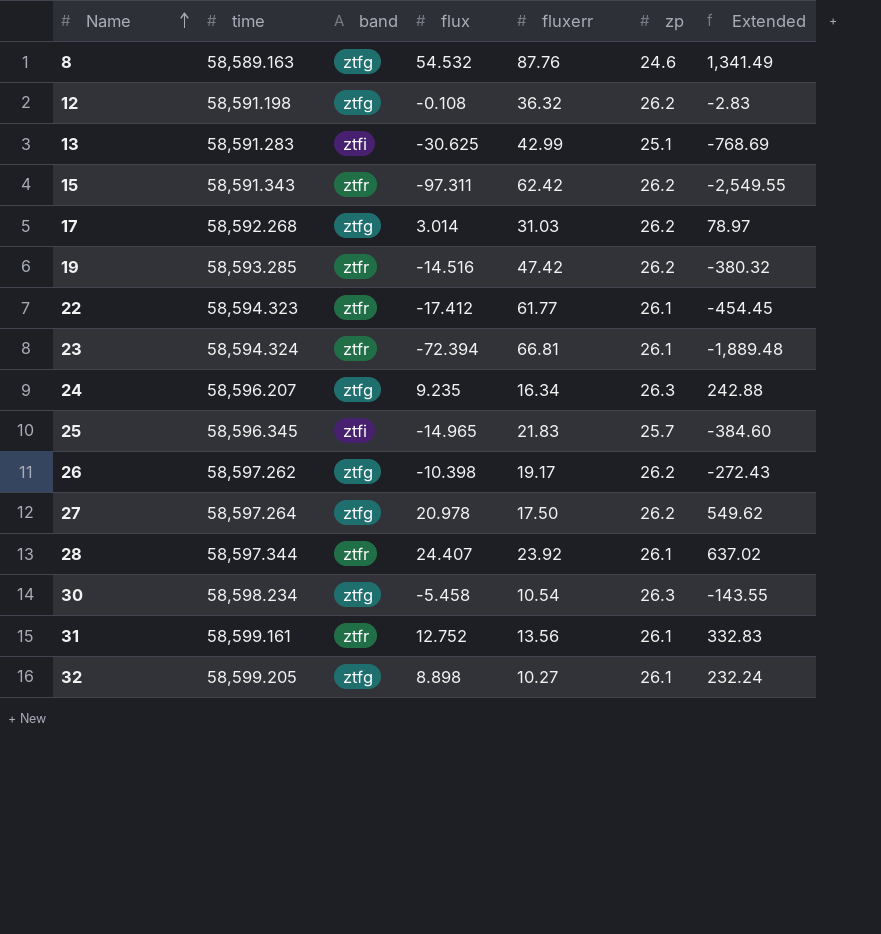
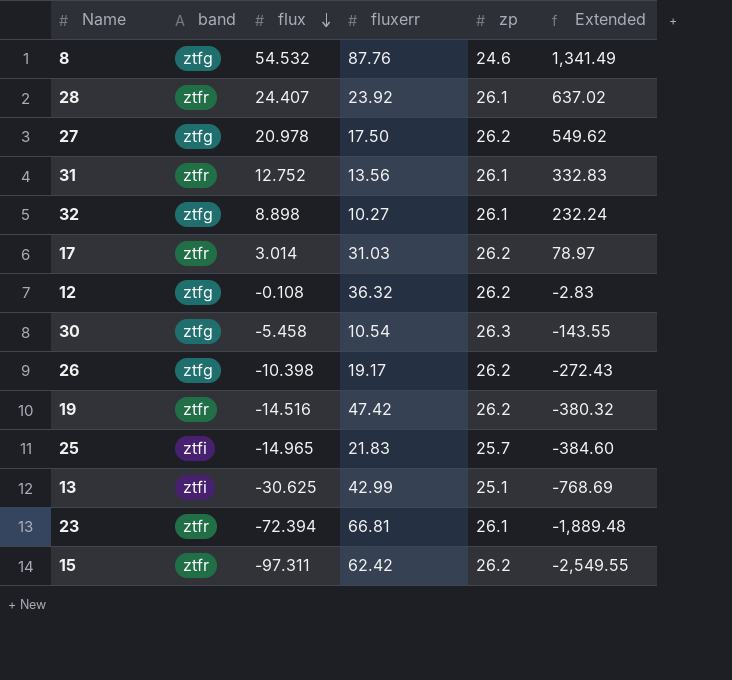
row order: Name ascending -> flux descending
column time | position: 2 -> none
row 22: 58,594.323 | ztfr | -17.412 | 61.77 | 26.1 | -454.45 -> none
row 24: 58,596.207 | ztfg | 9.235 | 16.34 | 26.3 | 242.88 -> none
17 | band: ztfg -> ztfr

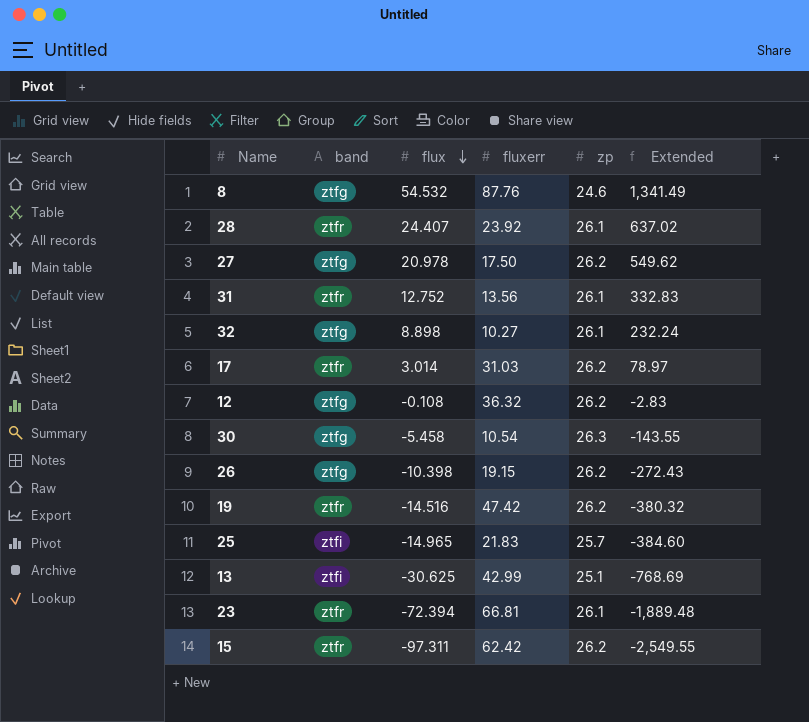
26 | fluxerr: 19.17 -> 19.15

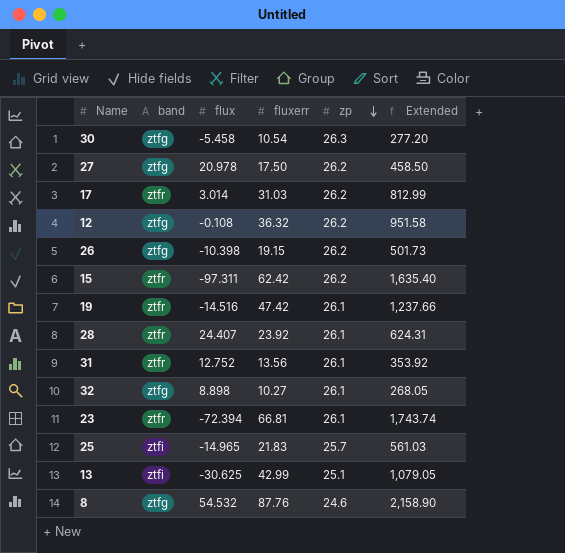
row order: flux descending -> zp descending
column Extended | formula: [flux] * [zp] -> [fluxerr] * [zp]
19 | zp: 26.2 -> 26.1

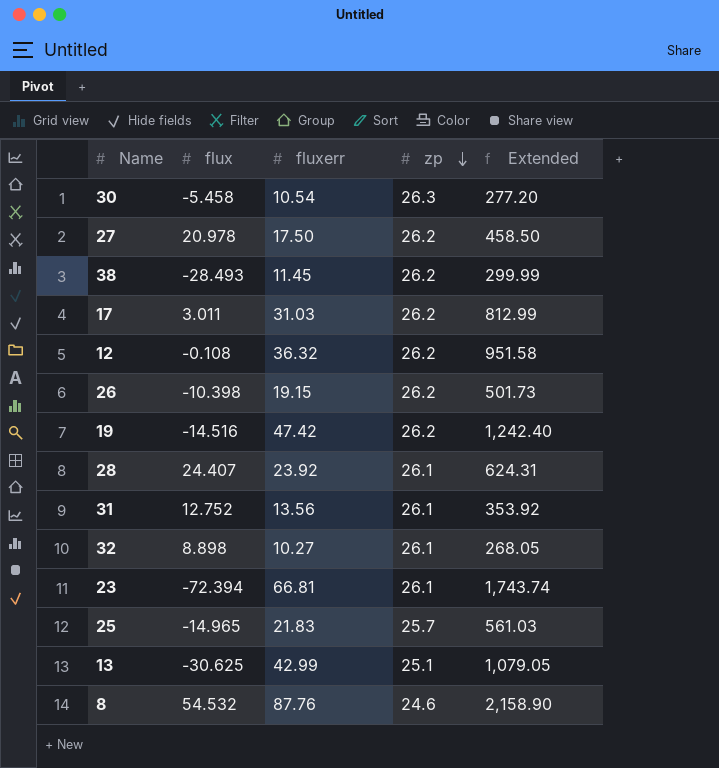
column band | position: 2 -> none
row 15: ztfr | -97.311 | 62.42 | 26.2 | 1,635.40 -> none
row 38: none -> -28.493 | 11.45 | 26.2 | 299.99
17 | flux: 3.014 -> 3.011
19 | zp: 26.1 -> 26.2
19 | Extended: 1,237.66 -> 1,242.40

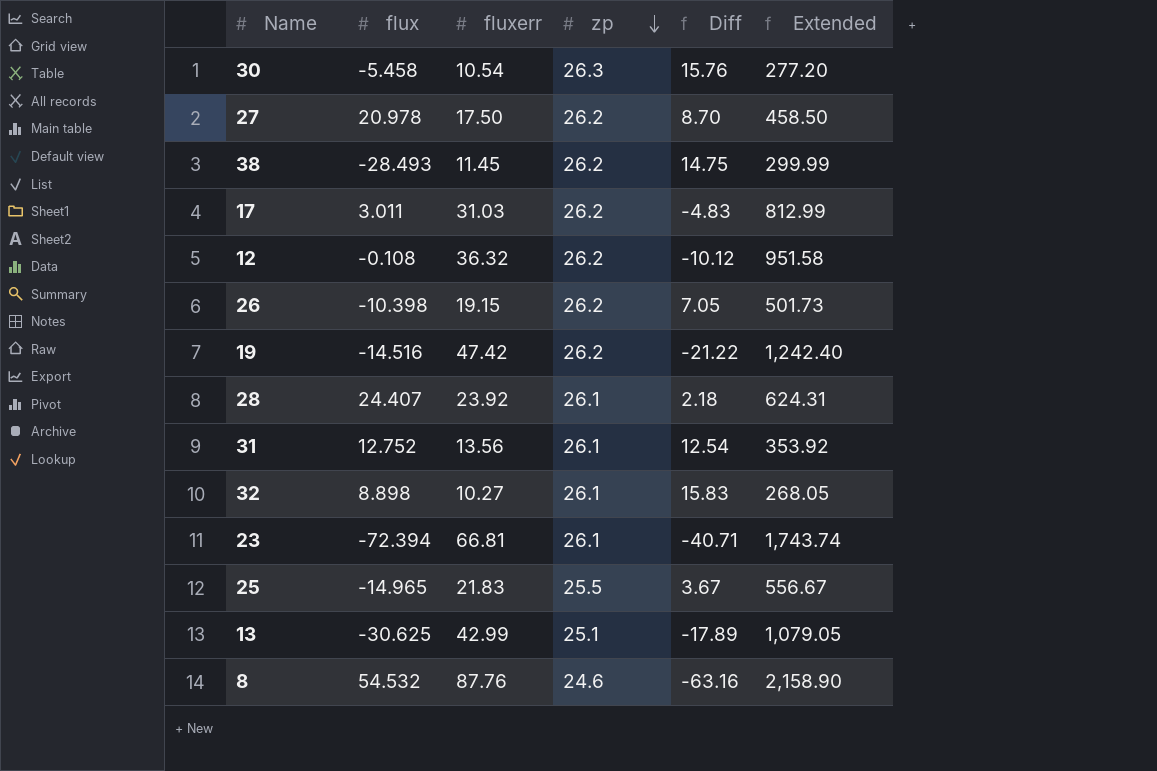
column Diff | formula: none -> [zp] - [fluxerr]
25 | zp: 25.7 -> 25.5
25 | Extended: 561.03 -> 556.67

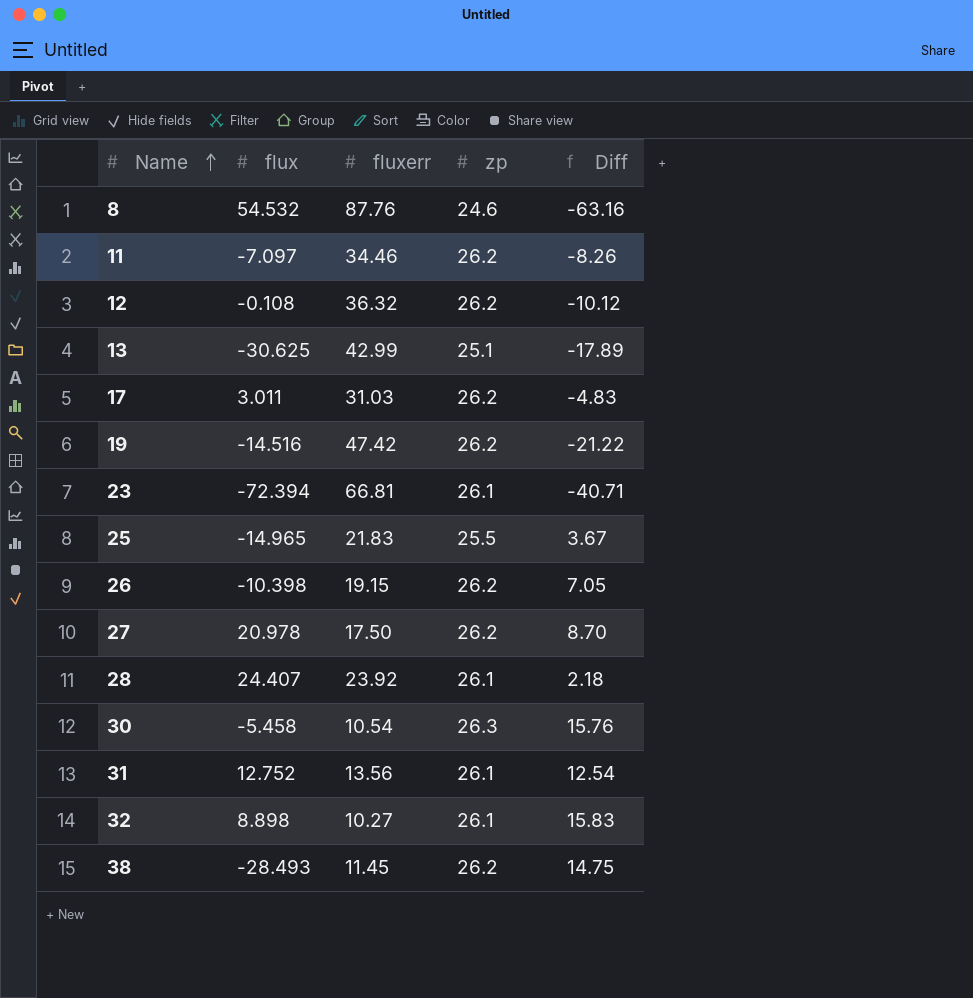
row order: zp descending -> Name ascending
column Extended | formula: [fluxerr] * [zp] -> none
row 11: none -> -7.097 | 34.46 | 26.2 | -8.26

